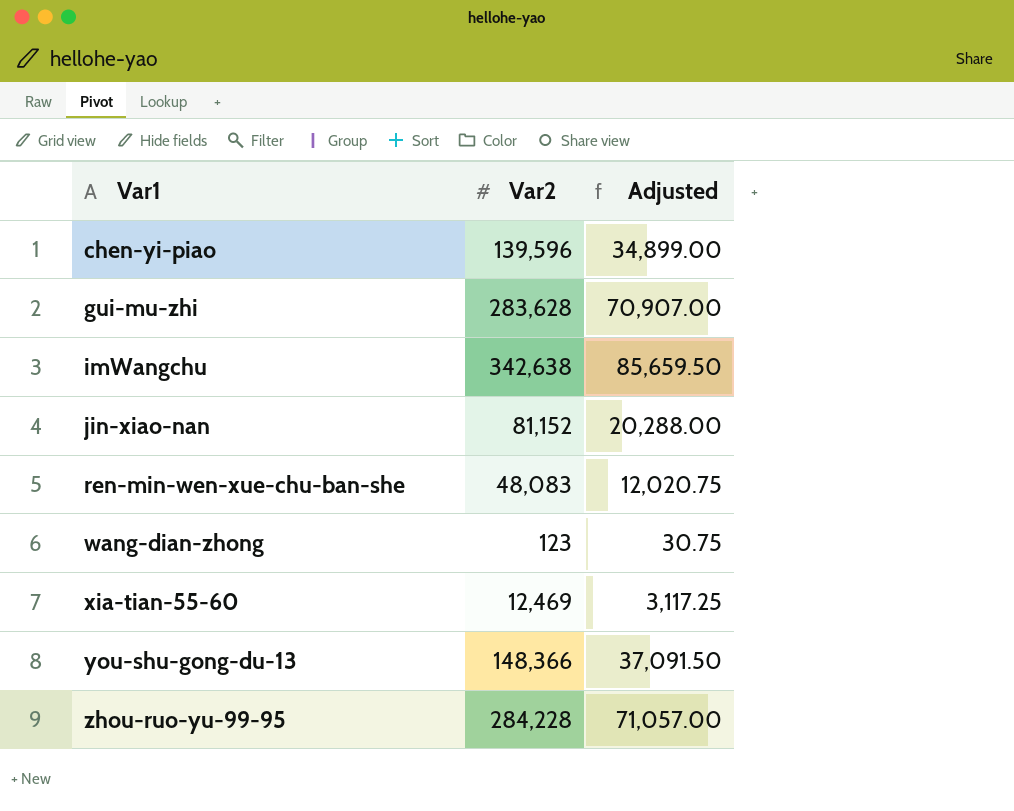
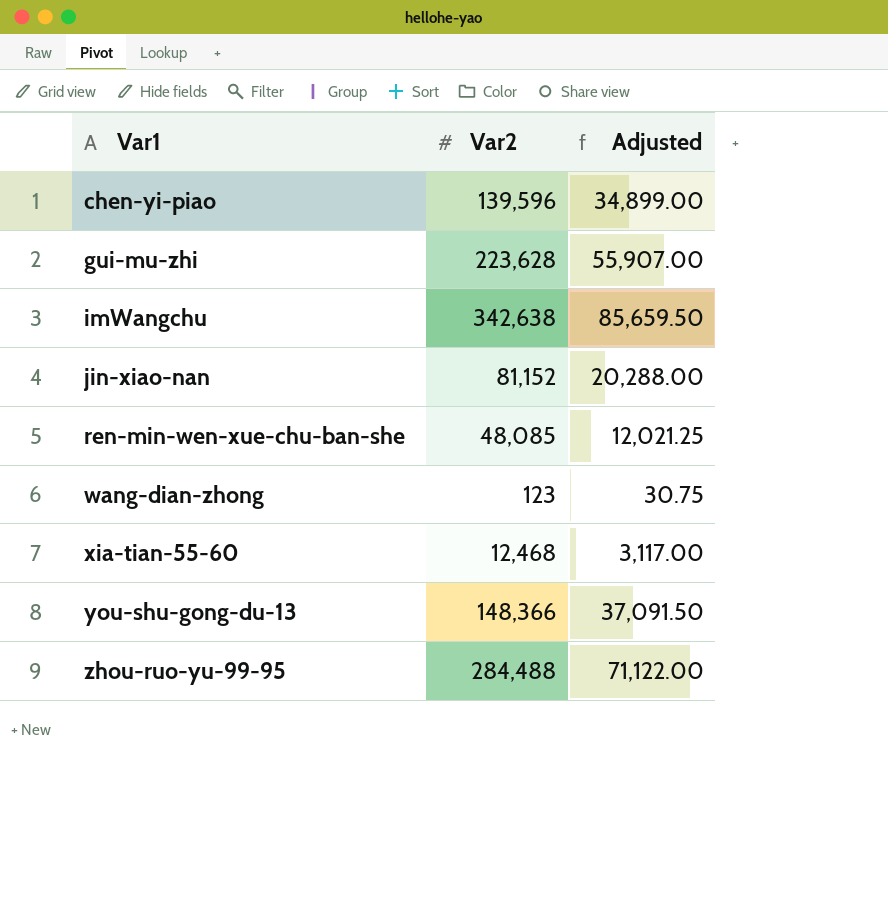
gui-mu-zhi | Var2: 283,628 -> 223,628
gui-mu-zhi | Adjusted: 70,907.00 -> 55,907.00
ren-min-wen-xue-chu-ban-she | Var2: 48,083 -> 48,085
ren-min-wen-xue-chu-ban-she | Adjusted: 12,020.75 -> 12,021.25
xia-tian-55-60 | Var2: 12,469 -> 12,468
xia-tian-55-60 | Adjusted: 3,117.25 -> 3,117.00
zhou-ruo-yu-99-95 | Var2: 284,228 -> 284,488
zhou-ruo-yu-99-95 | Adjusted: 71,057.00 -> 71,122.00

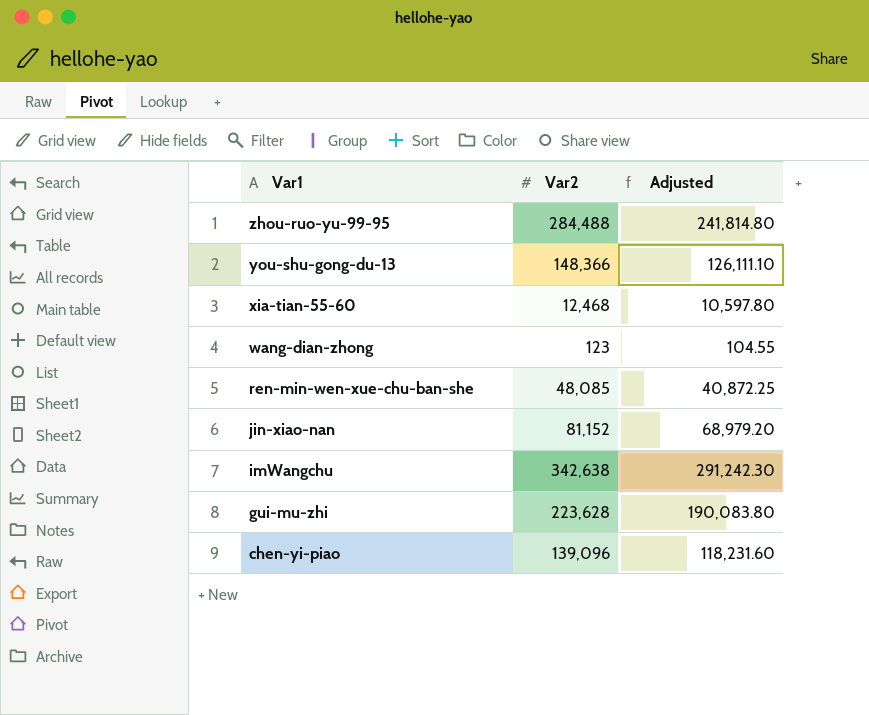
row order: Var1 ascending -> Var1 descending
column Adjusted | formula: [Var2] * 0.25 -> [Var2] * 0.85
chen-yi-piao | Var2: 139,596 -> 139,096

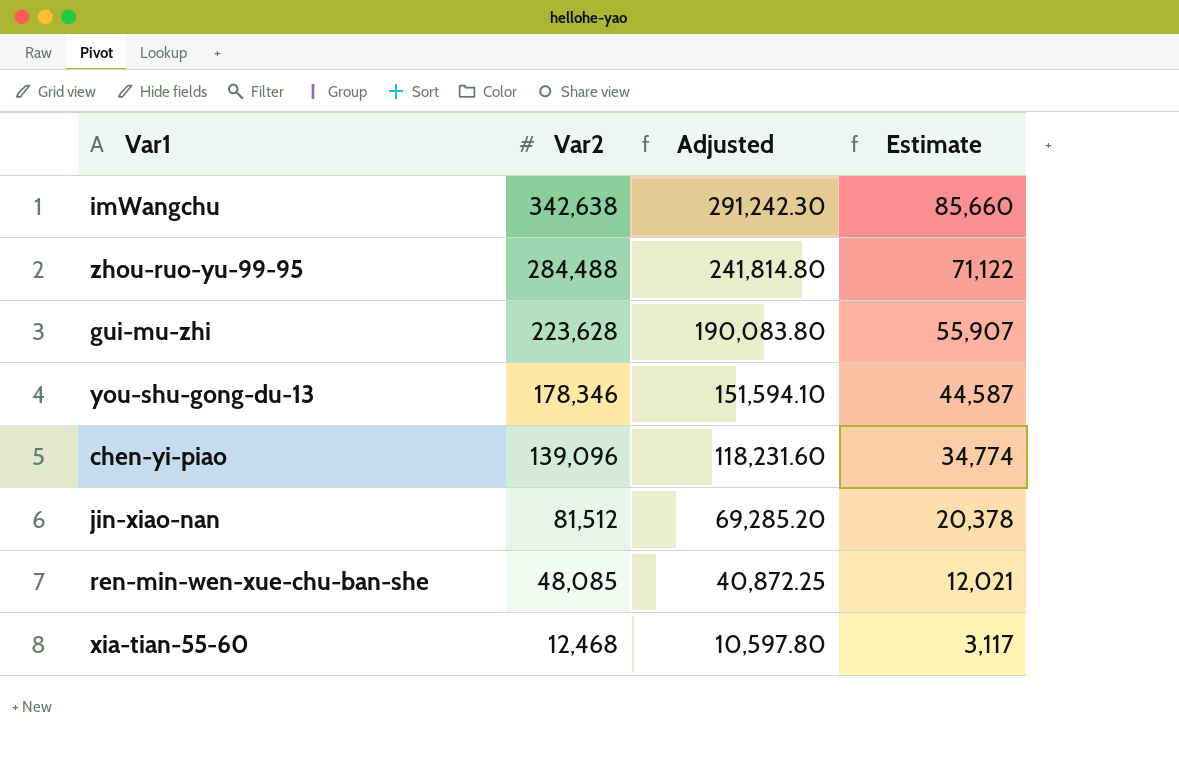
row order: Var1 descending -> Var2 descending
column Estimate | formula: none -> [Var2] * 0.25
row wang-dian-zhong: 123 | 104.55 -> none
you-shu-gong-du-13 | Var2: 148,366 -> 178,346
you-shu-gong-du-13 | Adjusted: 126,111.10 -> 151,594.10
jin-xiao-nan | Var2: 81,152 -> 81,512
jin-xiao-nan | Adjusted: 68,979.20 -> 69,285.20

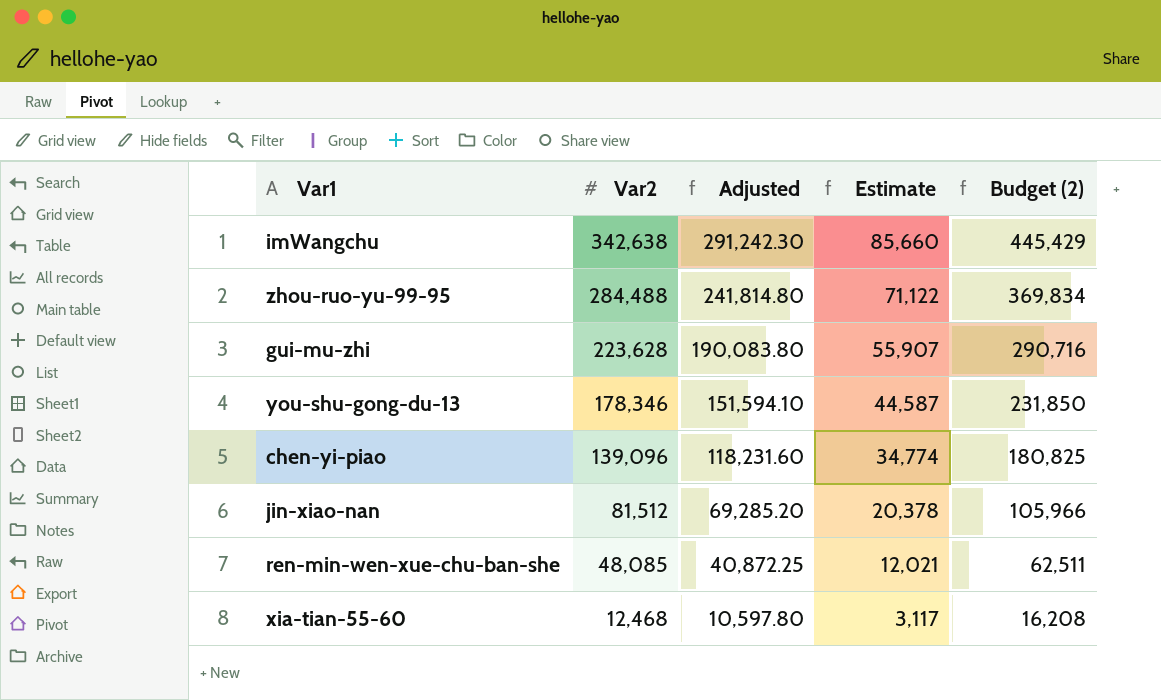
column Budget (2) | formula: none -> [Var2] * 1.3

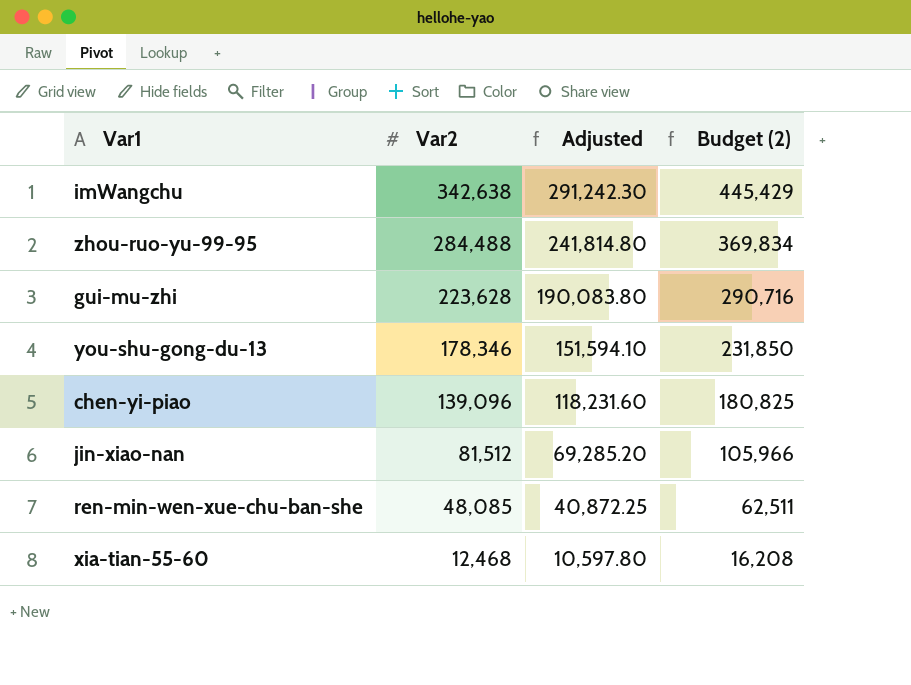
column Estimate | formula: [Var2] * 0.25 -> none

